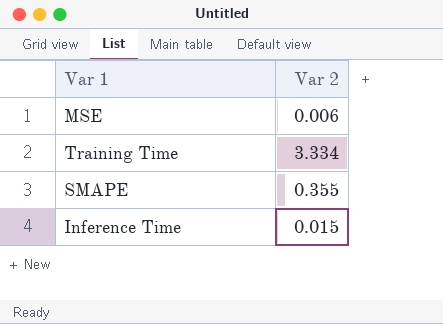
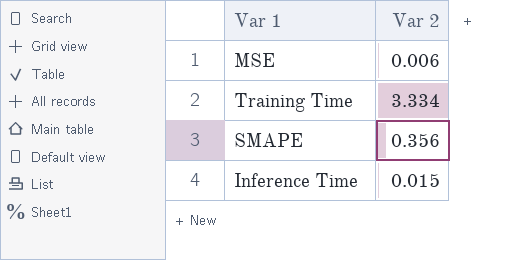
SMAPE | Var 2: 0.355 -> 0.356

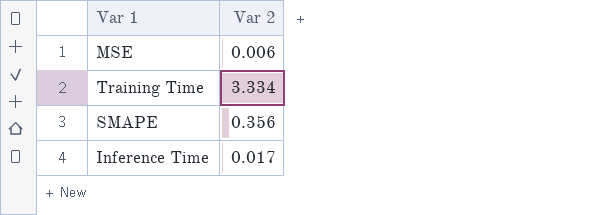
Inference Time | Var 2: 0.015 -> 0.017

